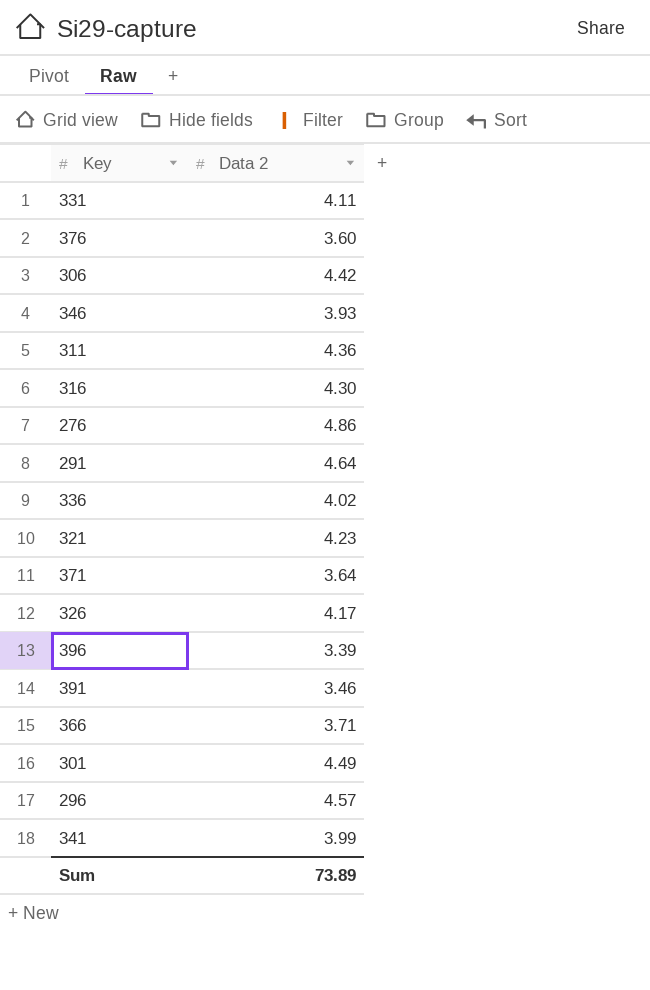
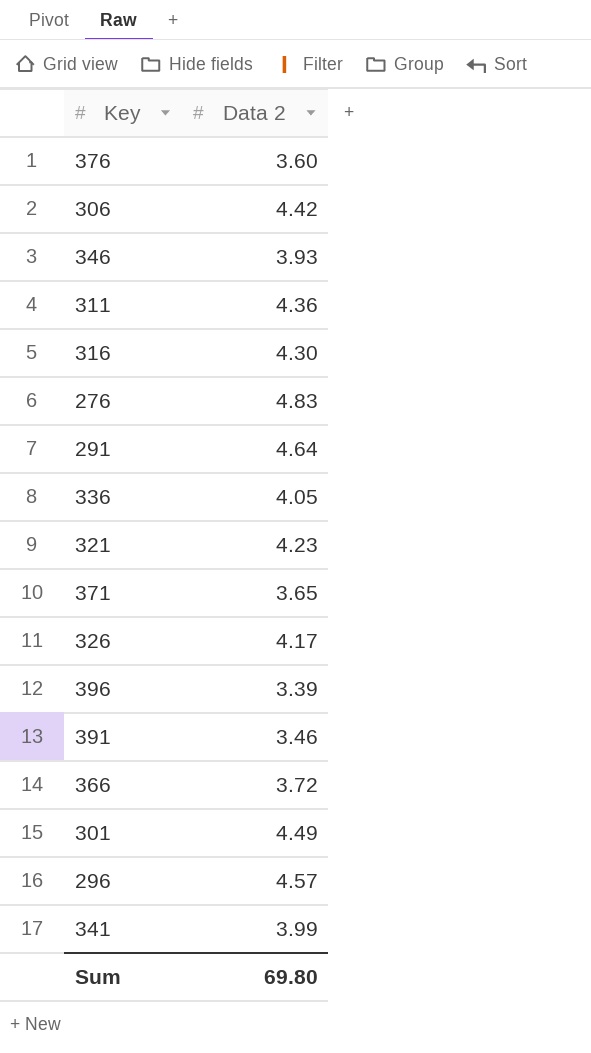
row 331: 4.11 -> none
276 | Data 2: 4.86 -> 4.83
336 | Data 2: 4.02 -> 4.05
371 | Data 2: 3.64 -> 3.65
366 | Data 2: 3.71 -> 3.72
Sum | Data 2: 73.89 -> 69.80

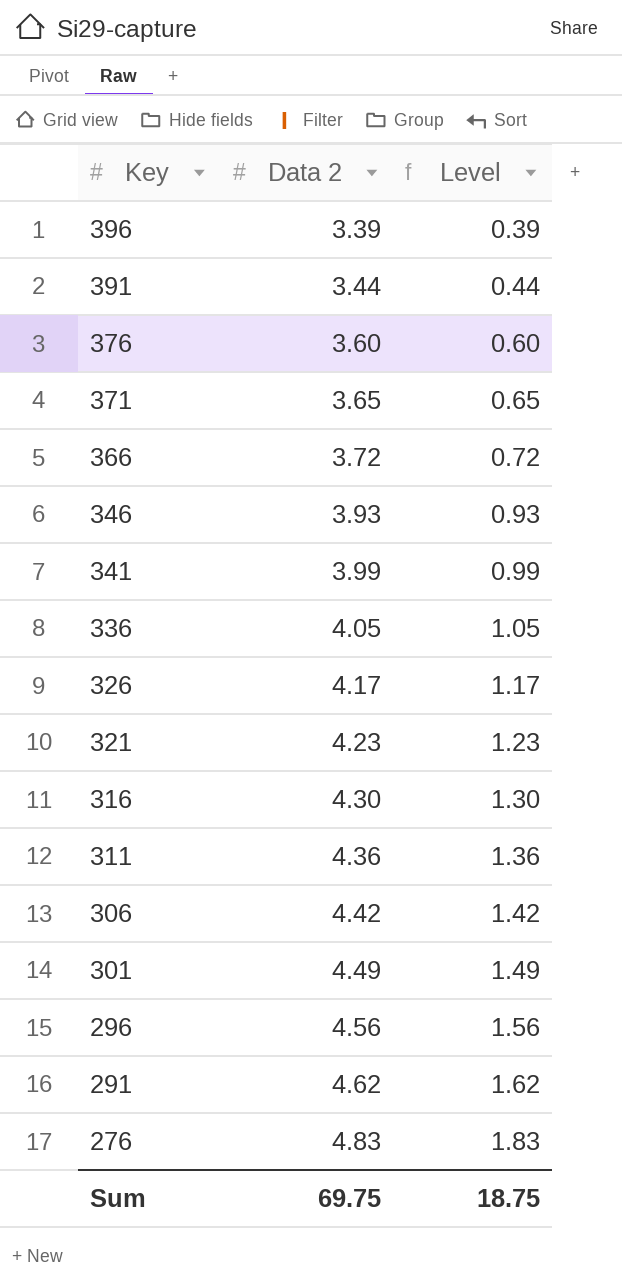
row order: none -> Key descending
column Level | formula: none -> [Data 2] - 3
391 | Data 2: 3.46 -> 3.44
296 | Data 2: 4.57 -> 4.56
291 | Data 2: 4.64 -> 4.62
Sum | Data 2: 69.80 -> 69.75

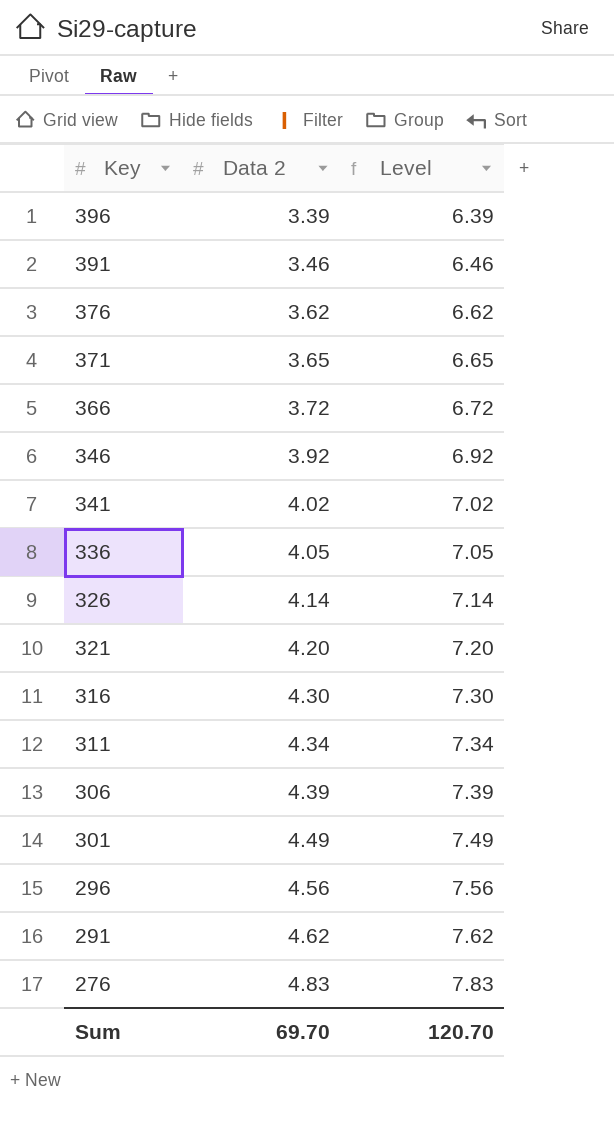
column Level | formula: [Data 2] - 3 -> [Data 2] + 3
391 | Data 2: 3.44 -> 3.46
376 | Data 2: 3.60 -> 3.62
346 | Data 2: 3.93 -> 3.92
341 | Data 2: 3.99 -> 4.02
326 | Data 2: 4.17 -> 4.14
321 | Data 2: 4.23 -> 4.20
311 | Data 2: 4.36 -> 4.34
306 | Data 2: 4.42 -> 4.39
Sum | Data 2: 69.75 -> 69.70
Sum | Level: 18.75 -> 120.70

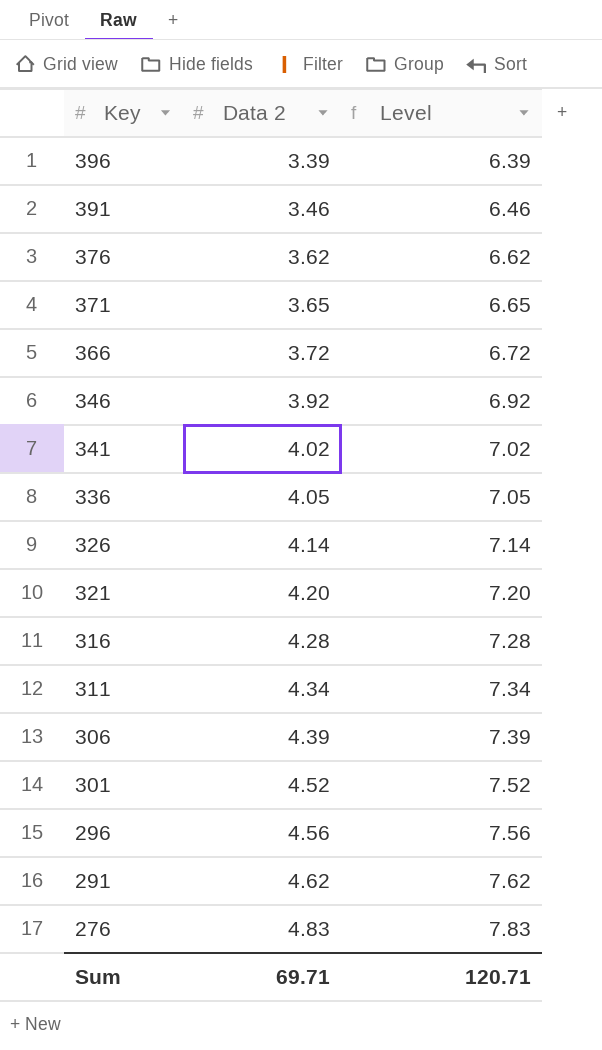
316 | Data 2: 4.30 -> 4.28
316 | Level: 7.30 -> 7.28
301 | Data 2: 4.49 -> 4.52
301 | Level: 7.49 -> 7.52
Sum | Data 2: 69.70 -> 69.71
Sum | Level: 120.70 -> 120.71

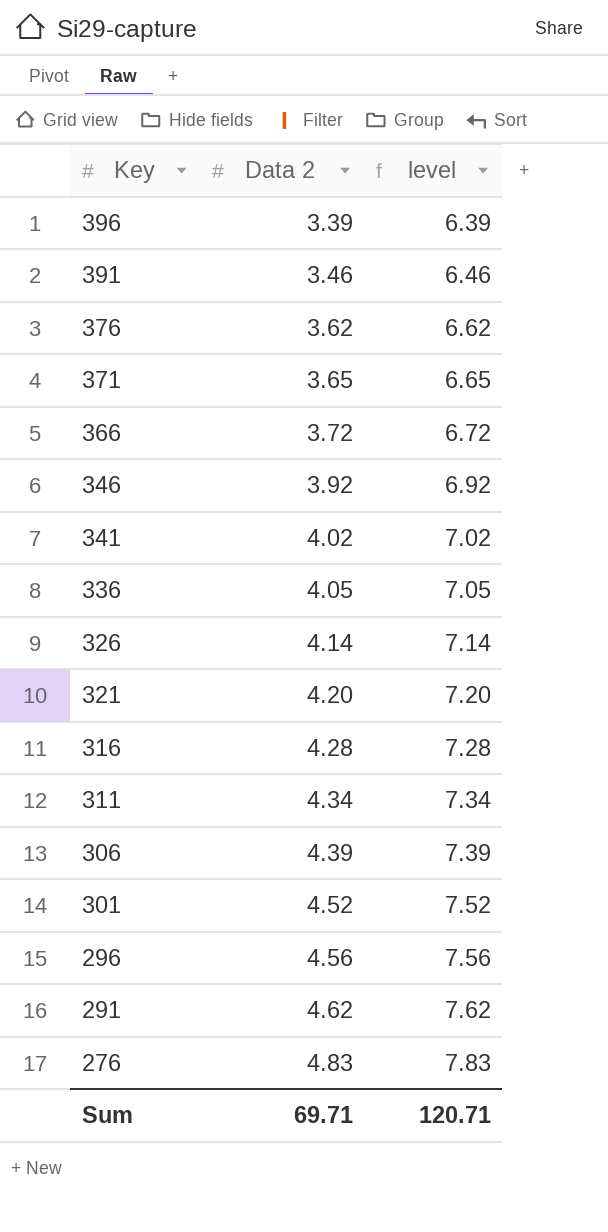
column name: Level -> level

